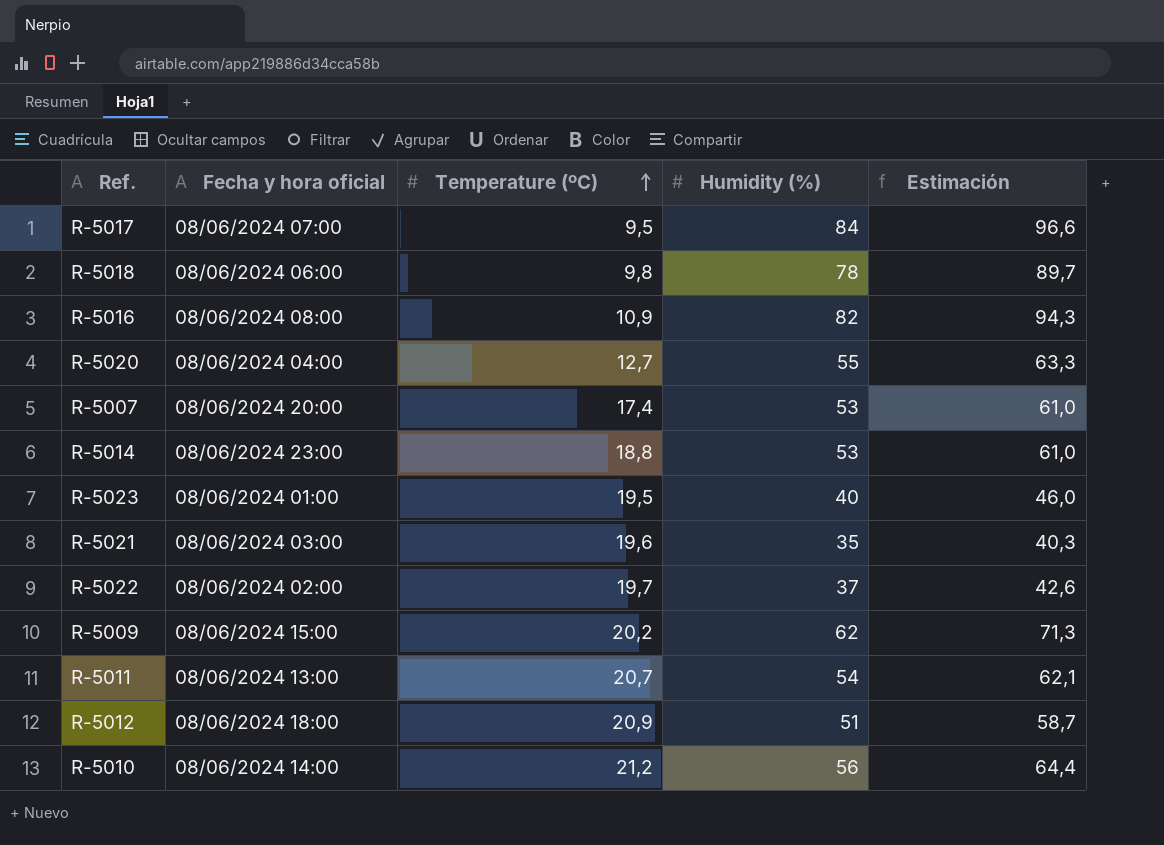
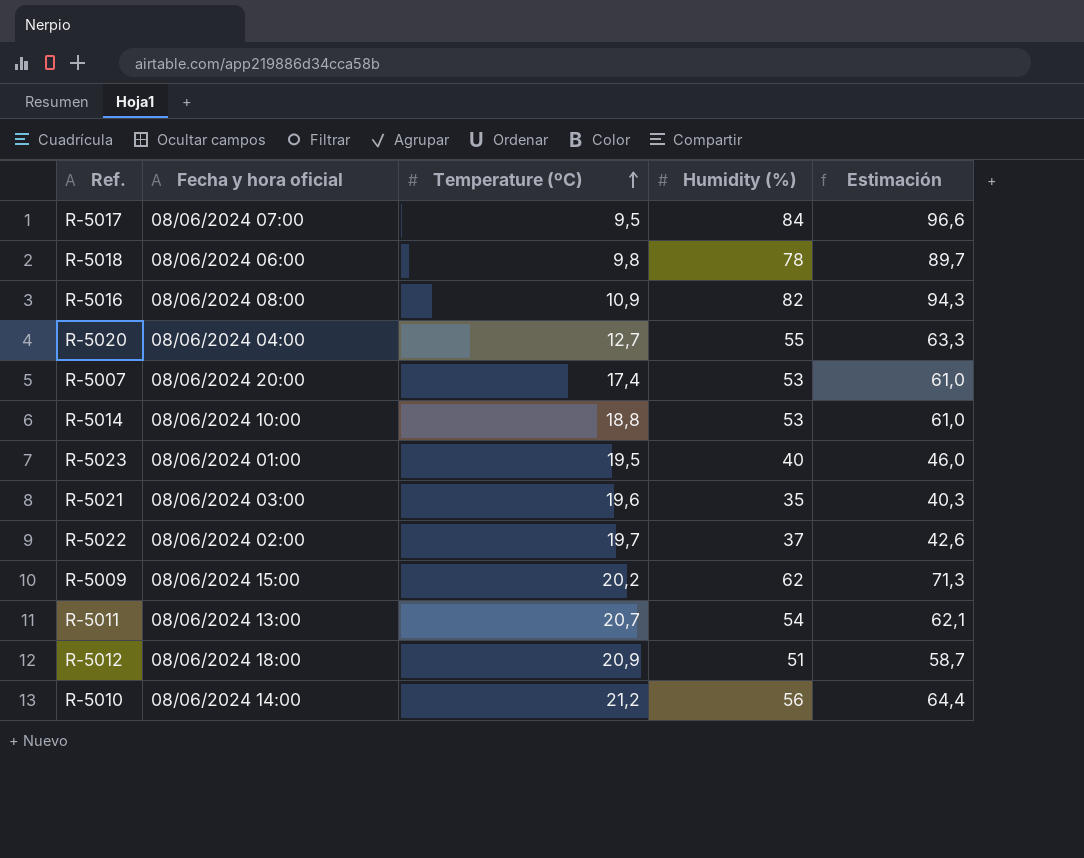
R-5014 | Fecha y hora oficial: 08/06/2024 23:00 -> 08/06/2024 10:00

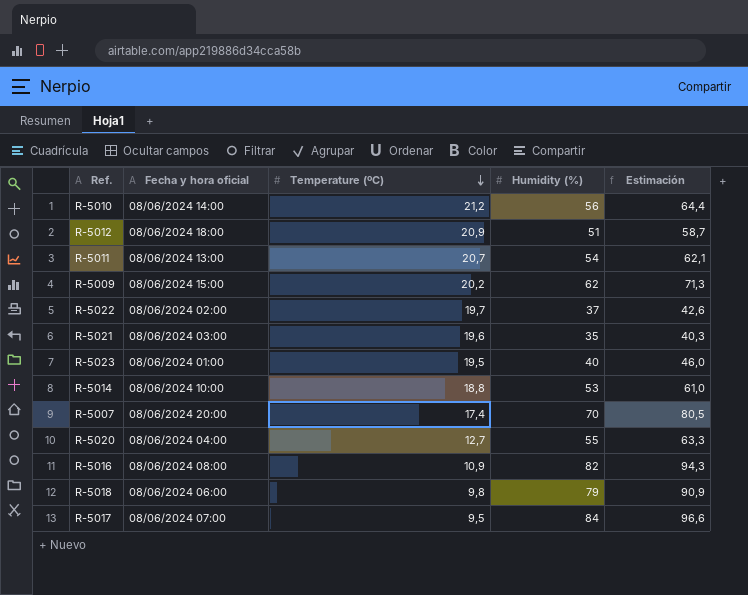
row order: Temperature (ºC) ascending -> Temperature (ºC) descending
R-5007 | Humidity (%): 53 -> 70
R-5007 | Estimación: 61,0 -> 80,5
R-5018 | Humidity (%): 78 -> 79
R-5018 | Estimación: 89,7 -> 90,9

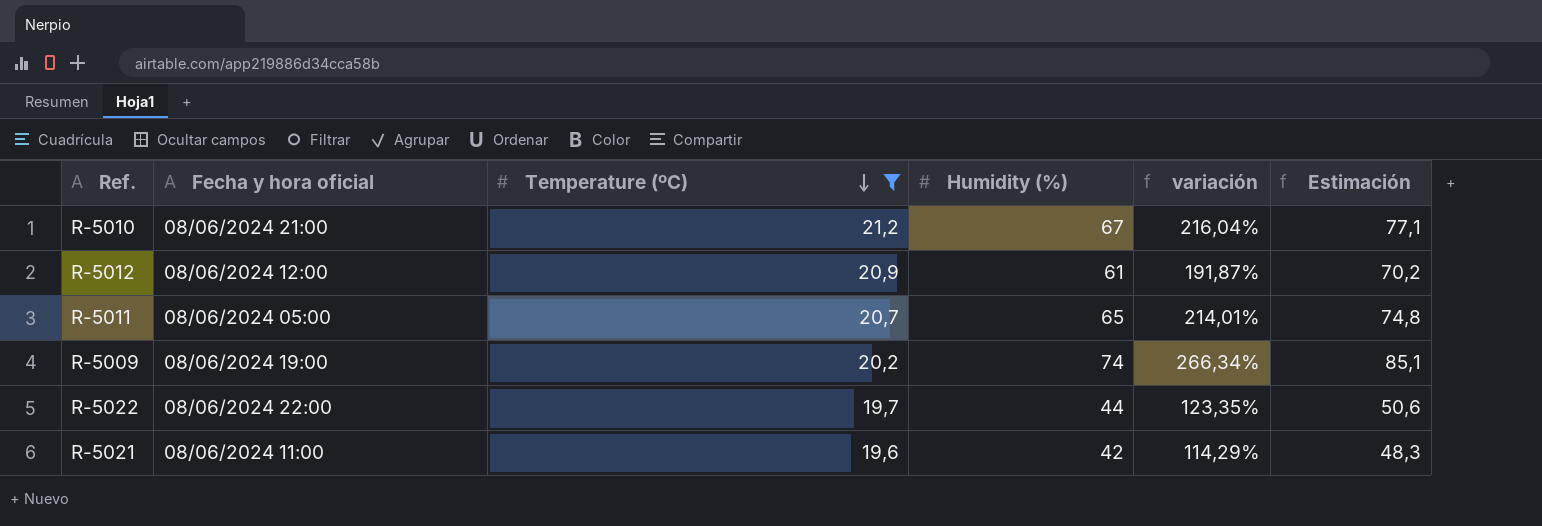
filter: none -> Temperature (ºC) >= 19,6
column variación | formula: none -> ([Humidity (%)] - [Temperature (ºC)]) / [Temperature (ºC)]
R-5010 | Fecha y hora oficial: 08/06/2024 14:00 -> 08/06/2024 21:00
R-5010 | Humidity (%): 56 -> 67
R-5010 | Estimación: 64,4 -> 77,1
R-5012 | Fecha y hora oficial: 08/06/2024 18:00 -> 08/06/2024 12:00
R-5012 | Humidity (%): 51 -> 61
R-5012 | Estimación: 58,7 -> 70,2
R-5011 | Fecha y hora oficial: 08/06/2024 13:00 -> 08/06/2024 05:00
R-5011 | Humidity (%): 54 -> 65
R-5011 | Estimación: 62,1 -> 74,8
R-5009 | Fecha y hora oficial: 08/06/2024 15:00 -> 08/06/2024 19:00
R-5009 | Humidity (%): 62 -> 74
R-5009 | Estimación: 71,3 -> 85,1
R-5022 | Fecha y hora oficial: 08/06/2024 02:00 -> 08/06/2024 22:00
R-5022 | Humidity (%): 37 -> 44
R-5022 | Estimación: 42,6 -> 50,6
R-5021 | Fecha y hora oficial: 08/06/2024 03:00 -> 08/06/2024 11:00
R-5021 | Humidity (%): 35 -> 42
R-5021 | Estimación: 40,3 -> 48,3

